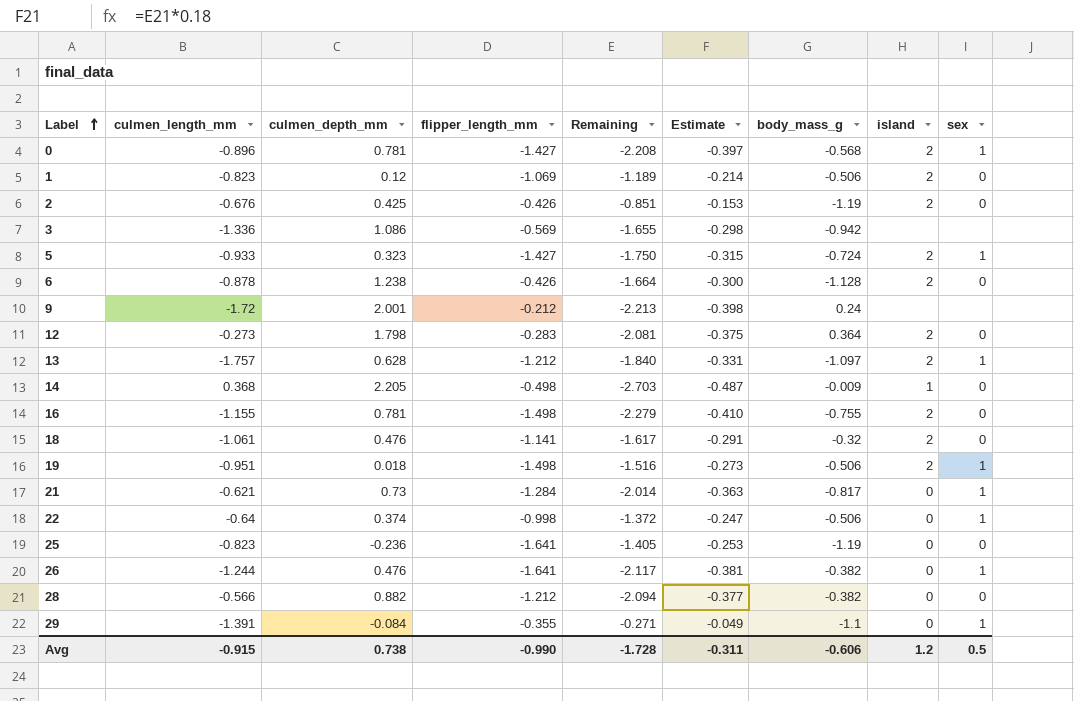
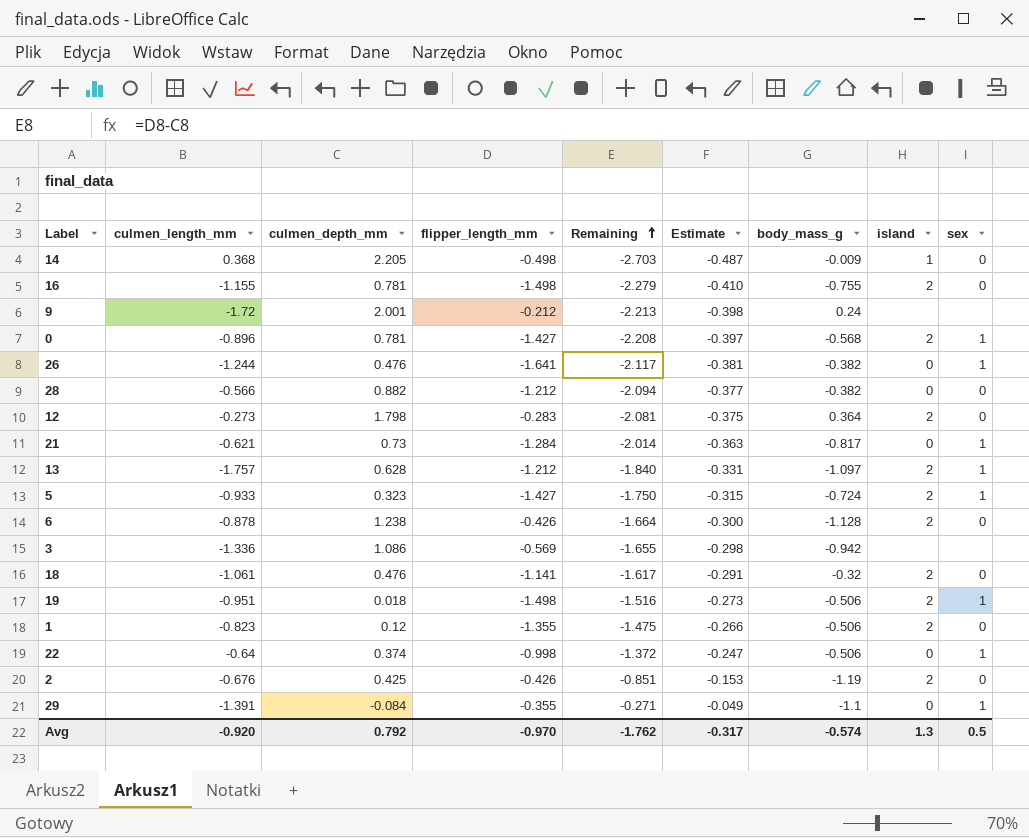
row order: Label ascending -> Remaining ascending
row 25: -0.823 | -0.236 | -1.641 | -1.405 | -0.253 | -1.19 | 0 | 0 -> none
1 | flipper_length_mm: -1.069 -> -1.355
1 | Remaining: -1.189 -> -1.475
1 | Estimate: -0.214 -> -0.266
Avg | culmen_length_mm: -0.915 -> -0.920
Avg | culmen_depth_mm: 0.738 -> 0.792
Avg | flipper_length_mm: -0.990 -> -0.970
Avg | Remaining: -1.728 -> -1.762
Avg | Estimate: -0.311 -> -0.317
Avg | body_mass_g: -0.606 -> -0.574
Avg | island: 1.2 -> 1.3

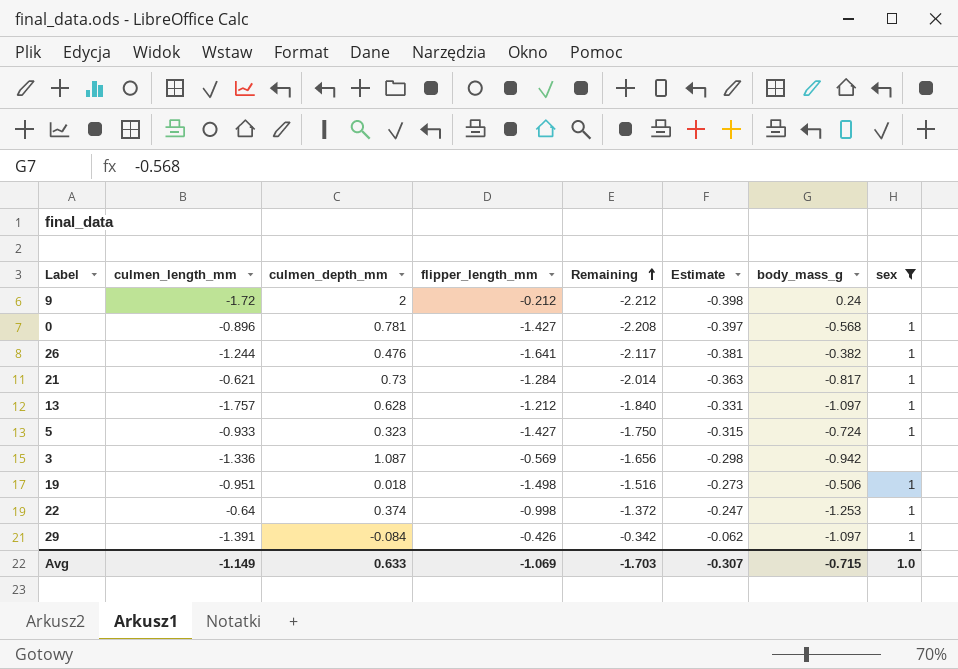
filter: none -> sex != 0
column island | position: 8 -> none
9 | culmen_depth_mm: 2.001 -> 2
9 | Remaining: -2.213 -> -2.212
3 | culmen_depth_mm: 1.086 -> 1.087
3 | Remaining: -1.655 -> -1.656
22 | body_mass_g: -0.506 -> -1.253
29 | flipper_length_mm: -0.355 -> -0.426
29 | Remaining: -0.271 -> -0.342
29 | Estimate: -0.049 -> -0.062
29 | body_mass_g: -1.1 -> -1.097
Avg | culmen_length_mm: -0.920 -> -1.149
Avg | culmen_depth_mm: 0.792 -> 0.633
Avg | flipper_length_mm: -0.970 -> -1.069
Avg | Remaining: -1.762 -> -1.703
Avg | Estimate: -0.317 -> -0.307
Avg | body_mass_g: -0.574 -> -0.715
Avg | sex: 0.5 -> 1.0

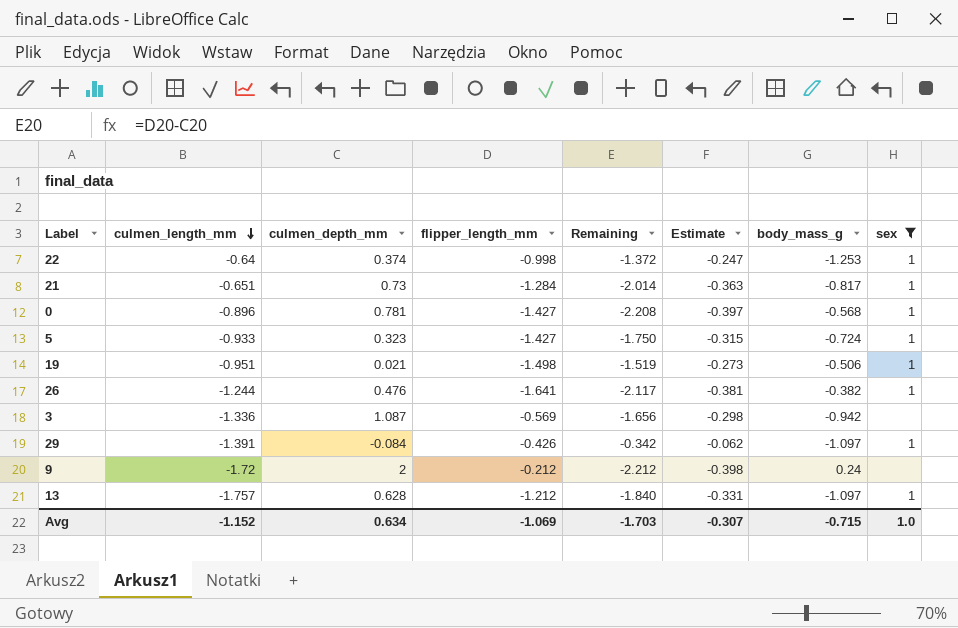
row order: Remaining ascending -> culmen_length_mm descending
21 | culmen_length_mm: -0.621 -> -0.651
19 | culmen_depth_mm: 0.018 -> 0.021
19 | Remaining: -1.516 -> -1.519
Avg | culmen_length_mm: -1.149 -> -1.152
Avg | culmen_depth_mm: 0.633 -> 0.634

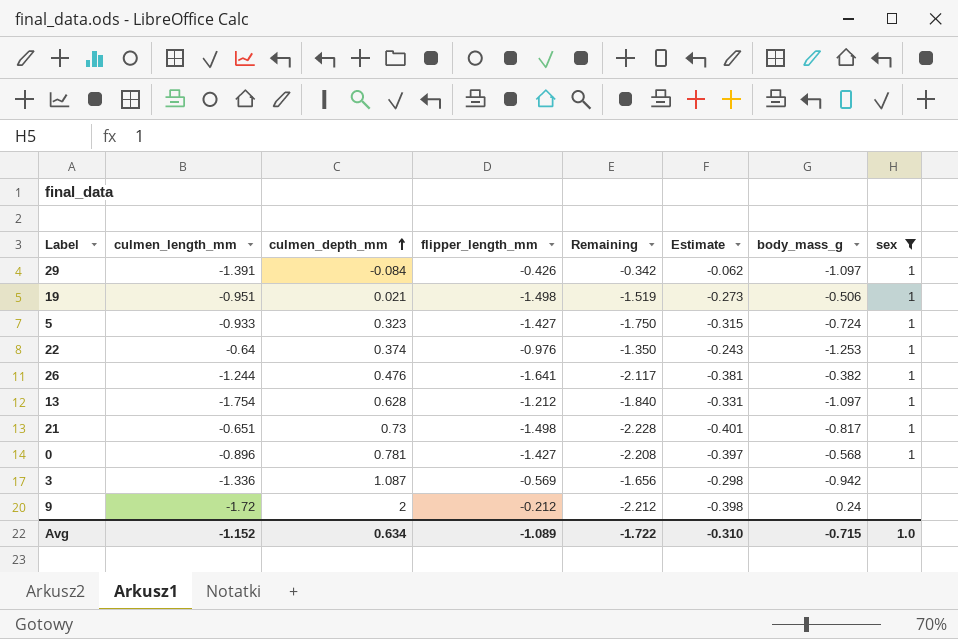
row order: culmen_length_mm descending -> culmen_depth_mm ascending
22 | flipper_length_mm: -0.998 -> -0.976
22 | Remaining: -1.372 -> -1.350
22 | Estimate: -0.247 -> -0.243
13 | culmen_length_mm: -1.757 -> -1.754
21 | flipper_length_mm: -1.284 -> -1.498
21 | Remaining: -2.014 -> -2.228
21 | Estimate: -0.363 -> -0.401
Avg | flipper_length_mm: -1.069 -> -1.089
Avg | Remaining: -1.703 -> -1.722
Avg | Estimate: -0.307 -> -0.310

